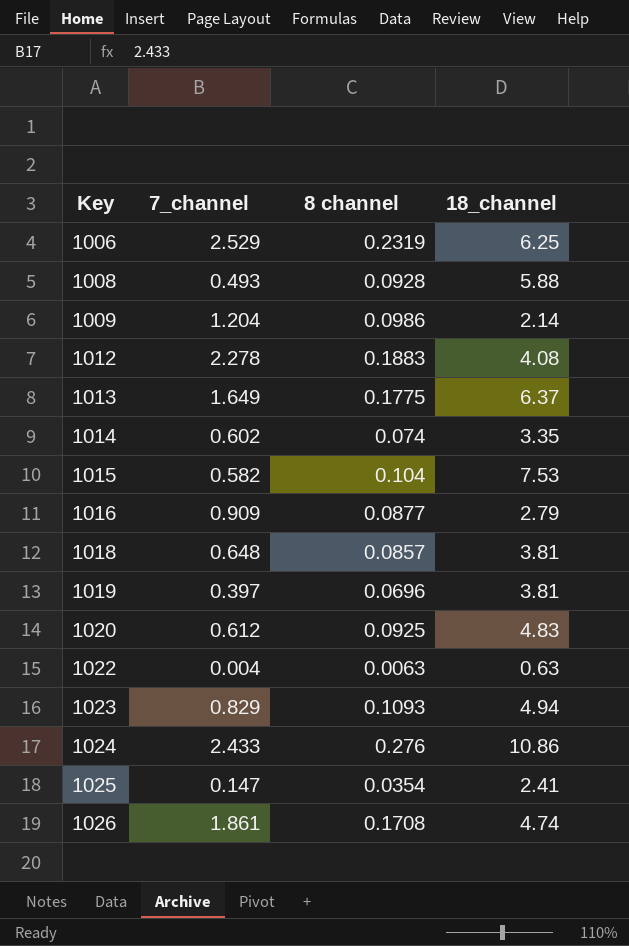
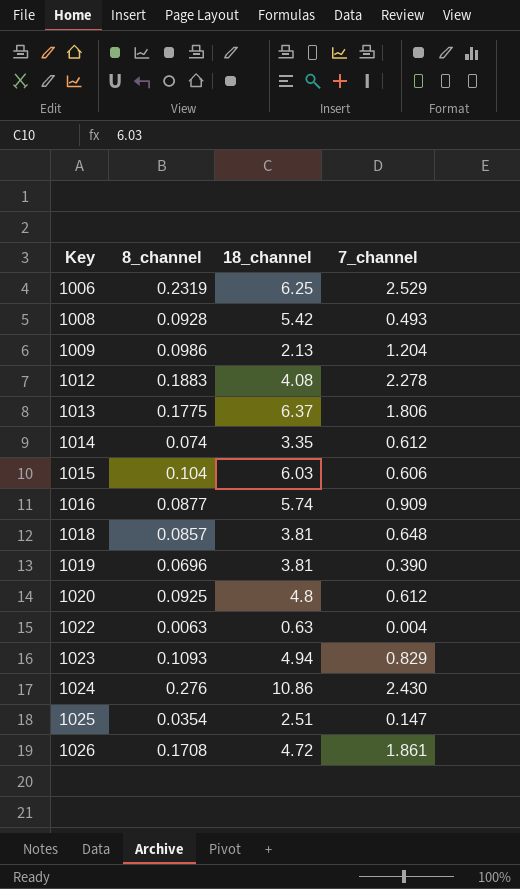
column name: 8 channel -> 8_channel
column 7_channel | position: 2 -> 4
1008 | 18_channel: 5.88 -> 5.42
1009 | 18_channel: 2.14 -> 2.13
1013 | 7_channel: 1.649 -> 1.806
1014 | 7_channel: 0.602 -> 0.612
1015 | 18_channel: 7.53 -> 6.03
1015 | 7_channel: 0.582 -> 0.606
1016 | 18_channel: 2.79 -> 5.74
1019 | 7_channel: 0.397 -> 0.390
1020 | 18_channel: 4.83 -> 4.8
1024 | 7_channel: 2.433 -> 2.430
1025 | 18_channel: 2.41 -> 2.51
1026 | 18_channel: 4.74 -> 4.72

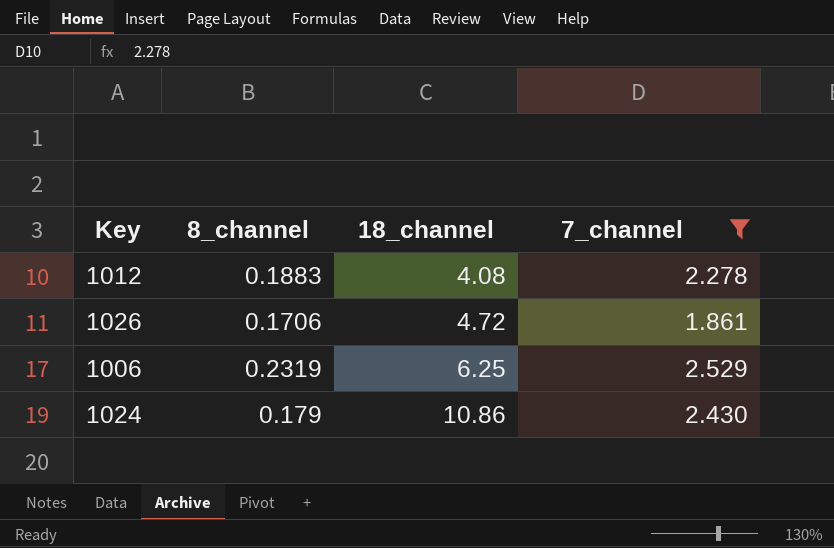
filter: none -> 7_channel >= 1.861
row order: Key ascending -> 18_channel ascending
1026 | 8_channel: 0.1708 -> 0.1706
1024 | 8_channel: 0.276 -> 0.179

